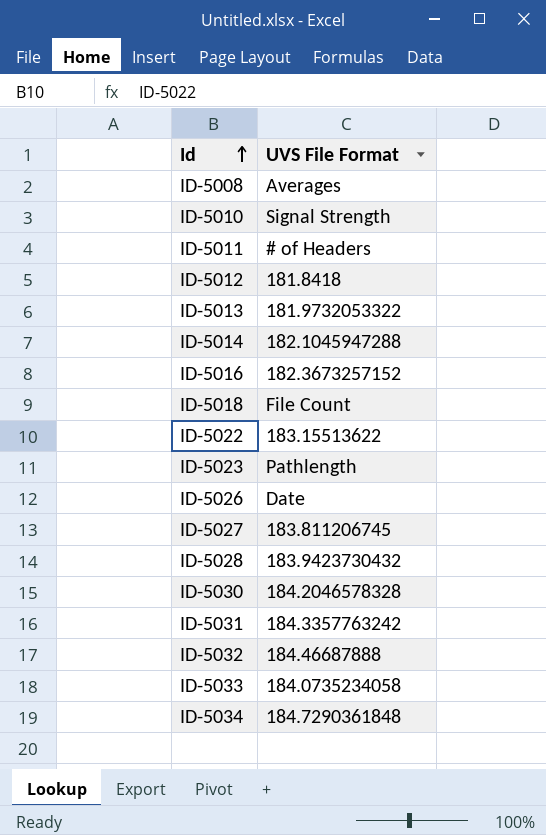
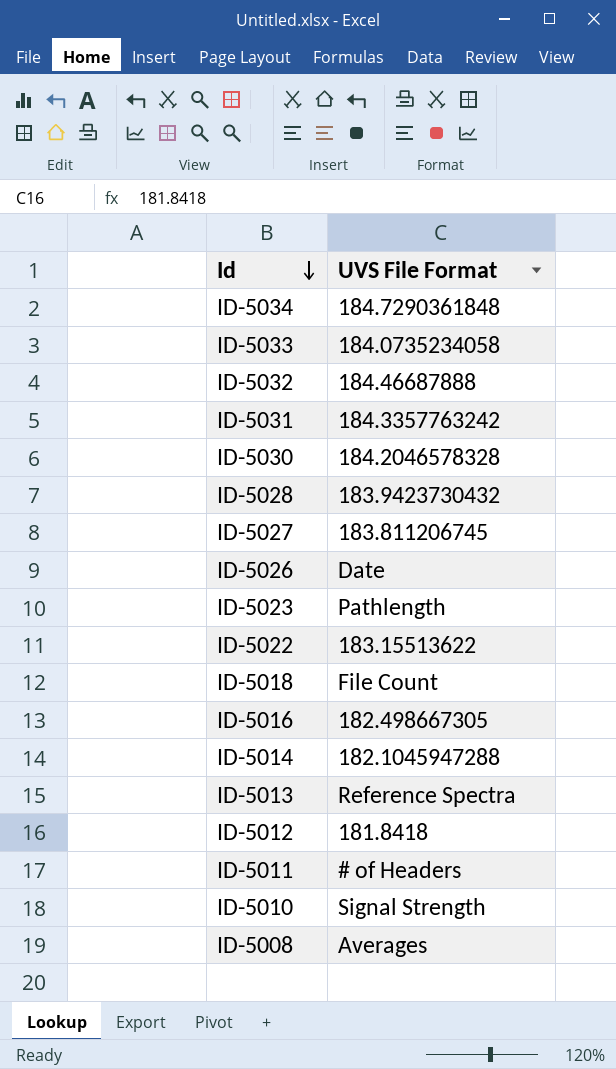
row order: Id ascending -> Id descending
ID-5016 | UVS File Format: 182.3673257152 -> 182.498667305
ID-5013 | UVS File Format: 181.9732053322 -> Reference Spectra

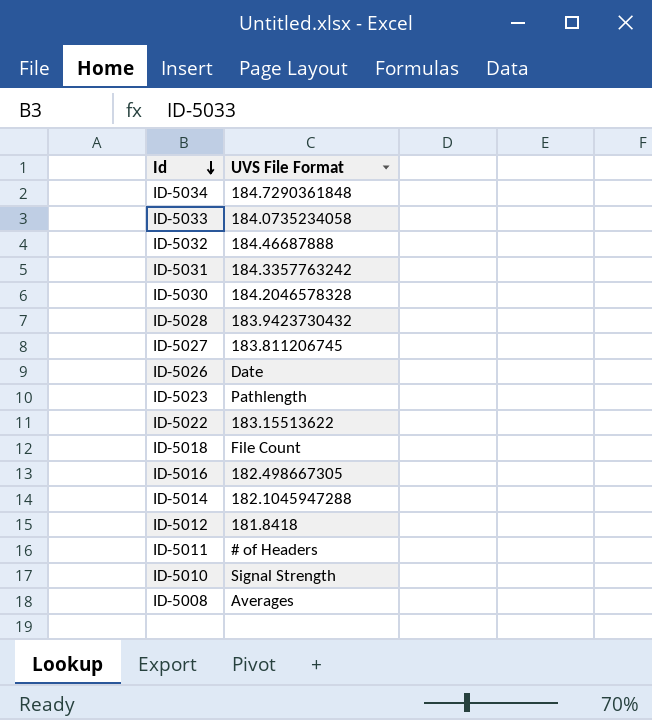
row ID-5013: Reference Spectra -> none

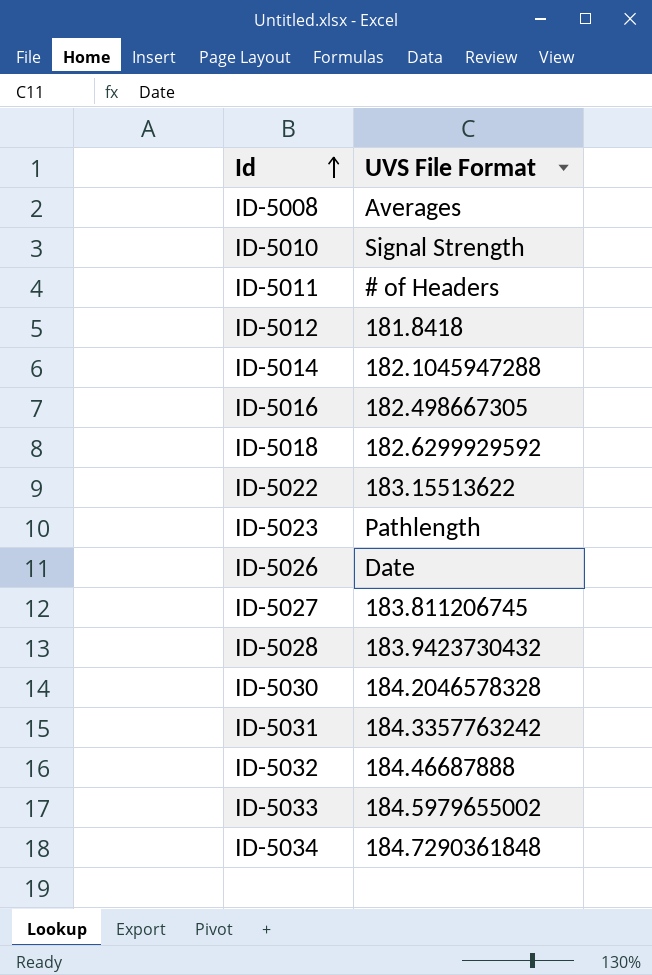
row order: Id descending -> Id ascending
ID-5018 | UVS File Format: File Count -> 182.6299929592
ID-5033 | UVS File Format: 184.0735234058 -> 184.5979655002

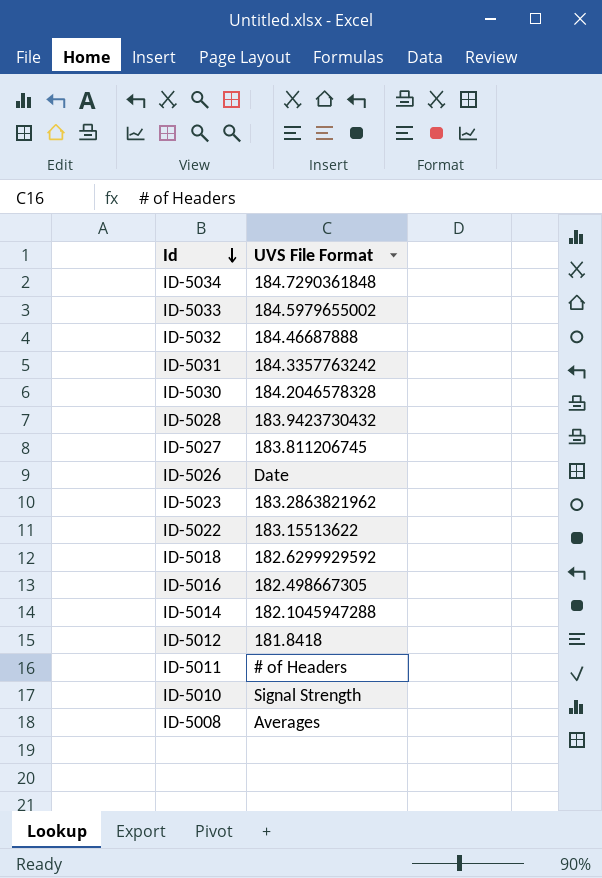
row order: Id ascending -> Id descending
ID-5023 | UVS File Format: Pathlength -> 183.2863821962

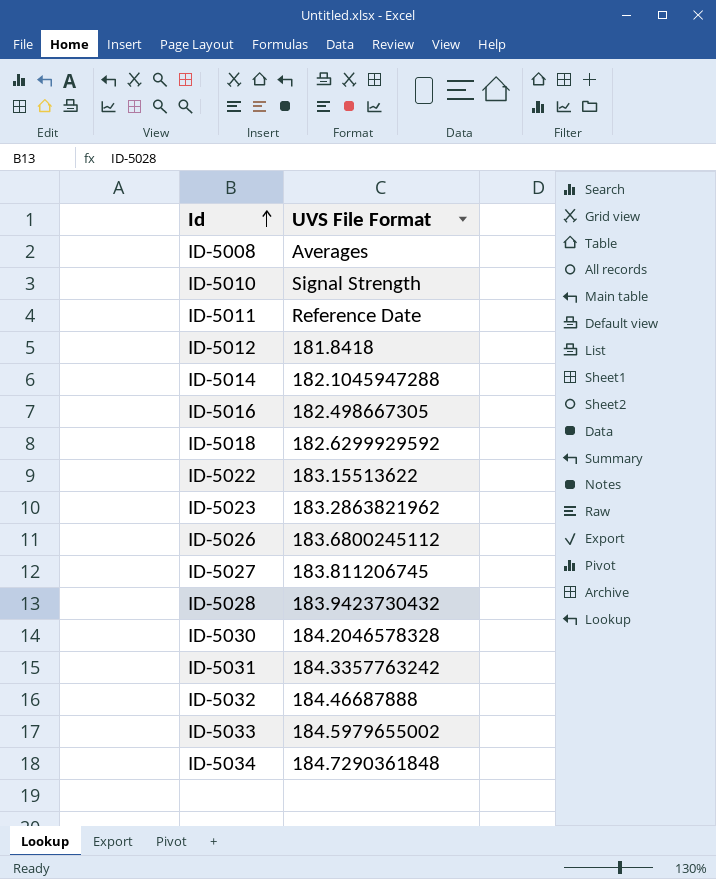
row order: Id descending -> Id ascending
ID-5011 | UVS File Format: # of Headers -> Reference Date
ID-5026 | UVS File Format: Date -> 183.6800245112

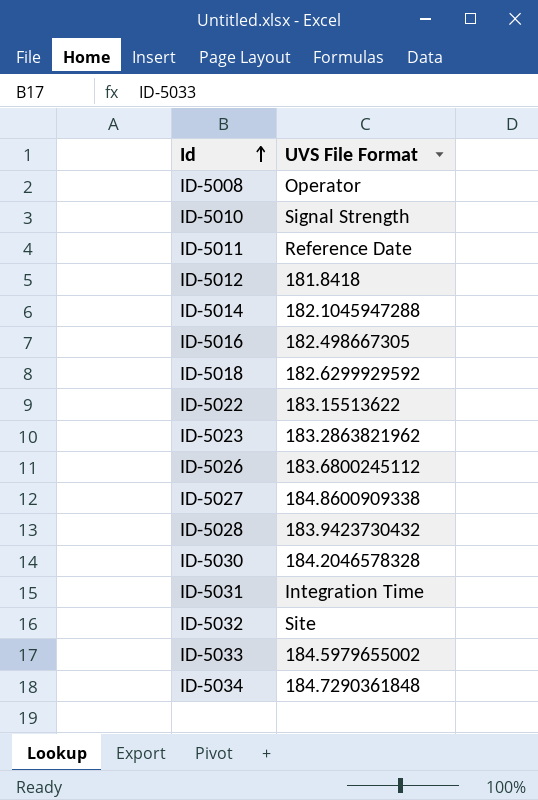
ID-5008 | UVS File Format: Averages -> Operator
ID-5027 | UVS File Format: 183.811206745 -> 184.8600909338
ID-5031 | UVS File Format: 184.3357763242 -> Integration Time
ID-5032 | UVS File Format: 184.46687888 -> Site

